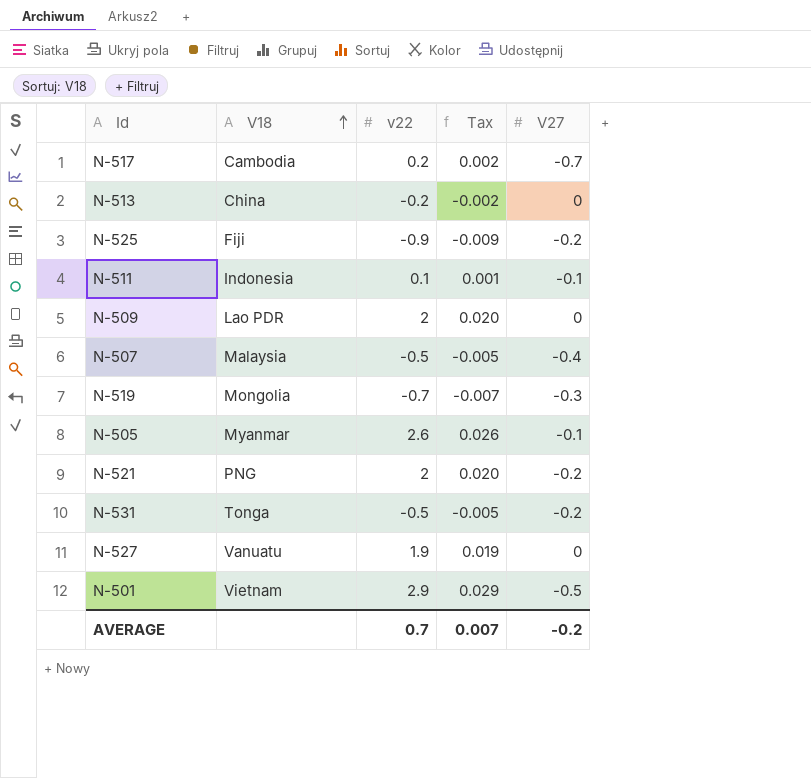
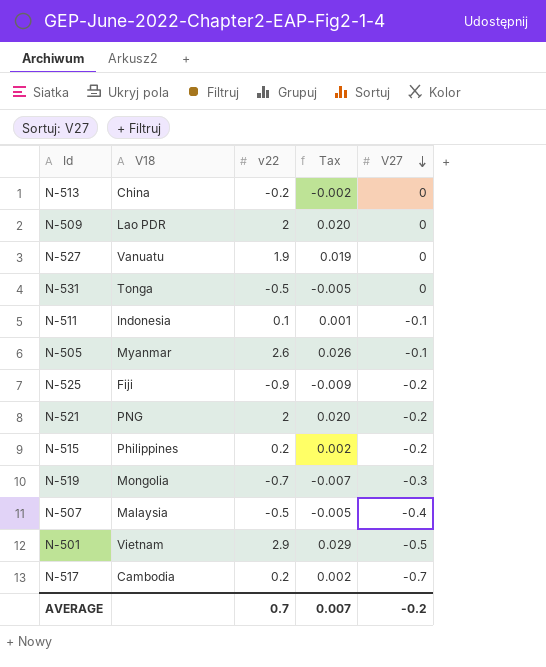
row order: V18 ascending -> V27 descending
N-531 | V27: -0.2 -> 0
row N-515: none -> Philippines | 0.2 | 0.002 | -0.2

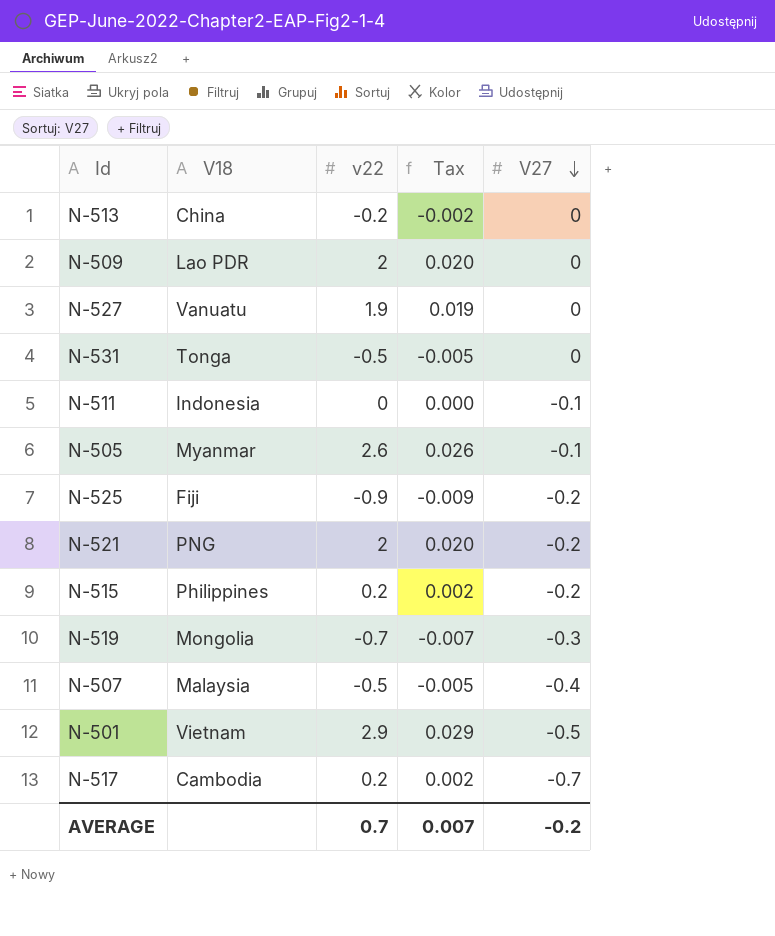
N-511 | v22: 0.1 -> 0
N-511 | Tax: 0.001 -> 0.000

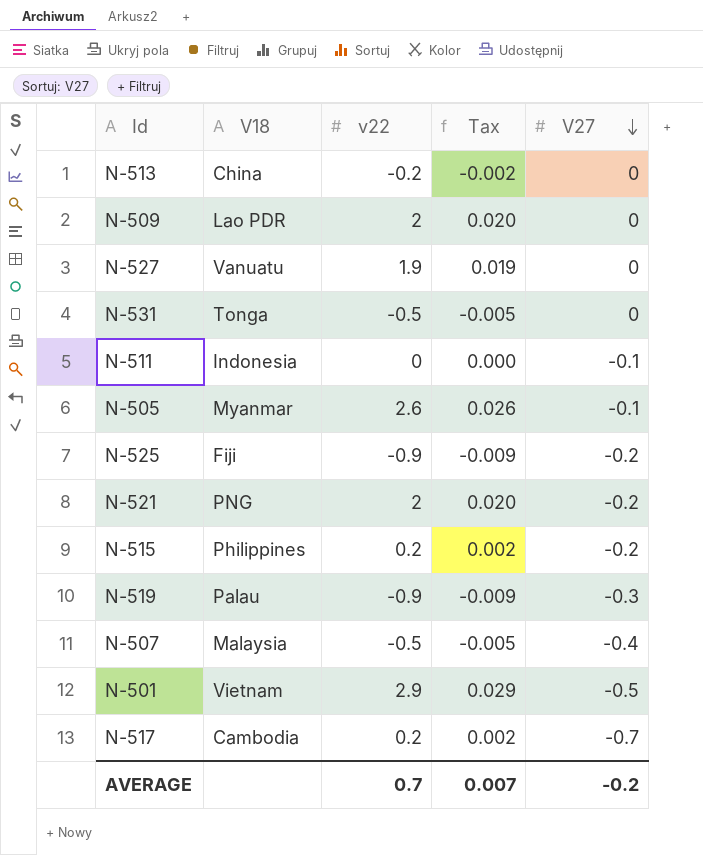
N-519 | V18: Mongolia -> Palau
N-519 | v22: -0.7 -> -0.9
N-519 | Tax: -0.007 -> -0.009

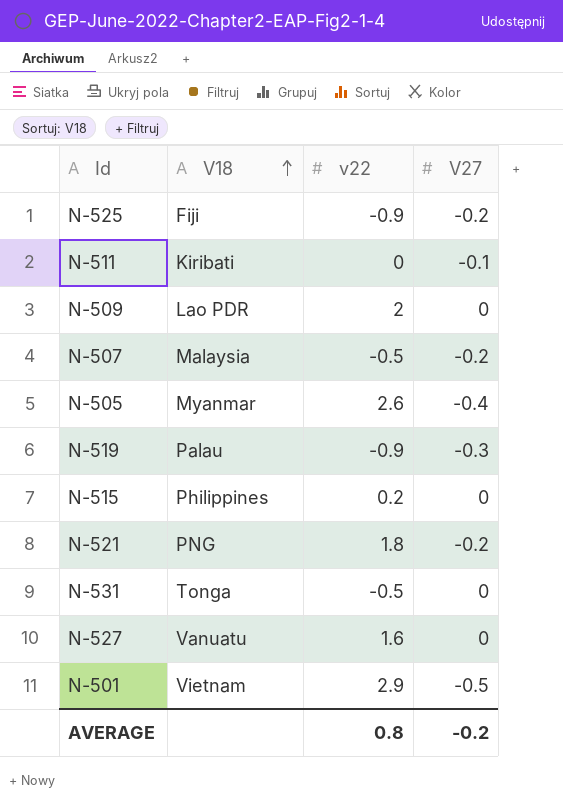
row order: V27 descending -> V18 ascending
column Tax | formula: [v22] * 0.01 -> none
row N-513: China | -0.2 | -0.002 | 0 -> none
row N-517: Cambodia | 0.2 | 0.002 | -0.7 -> none
N-511 | V18: Indonesia -> Kiribati
N-507 | V27: -0.4 -> -0.2
N-505 | V27: -0.1 -> -0.4
N-515 | V27: -0.2 -> 0
N-521 | v22: 2 -> 1.8
N-527 | v22: 1.9 -> 1.6
AVERAGE | v22: 0.7 -> 0.8

